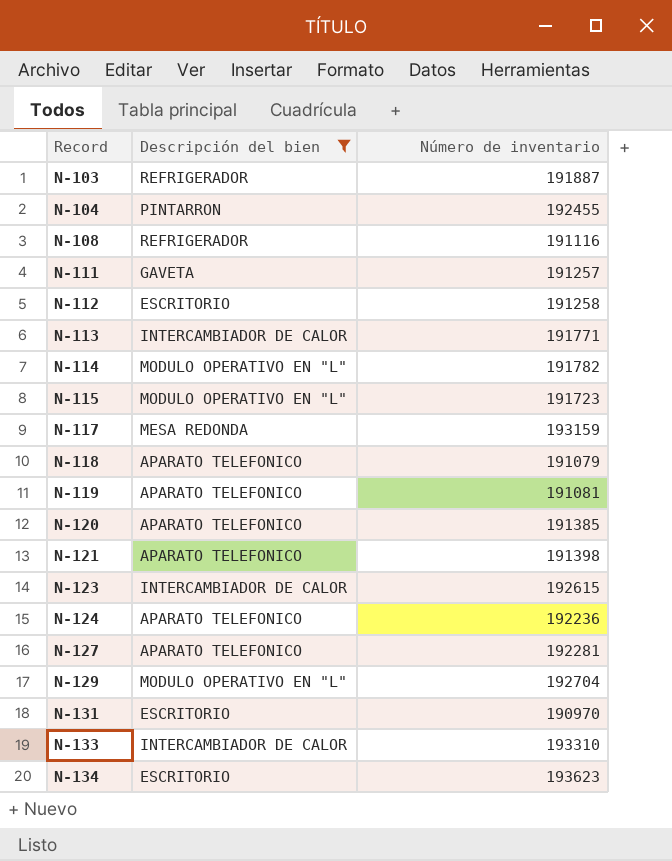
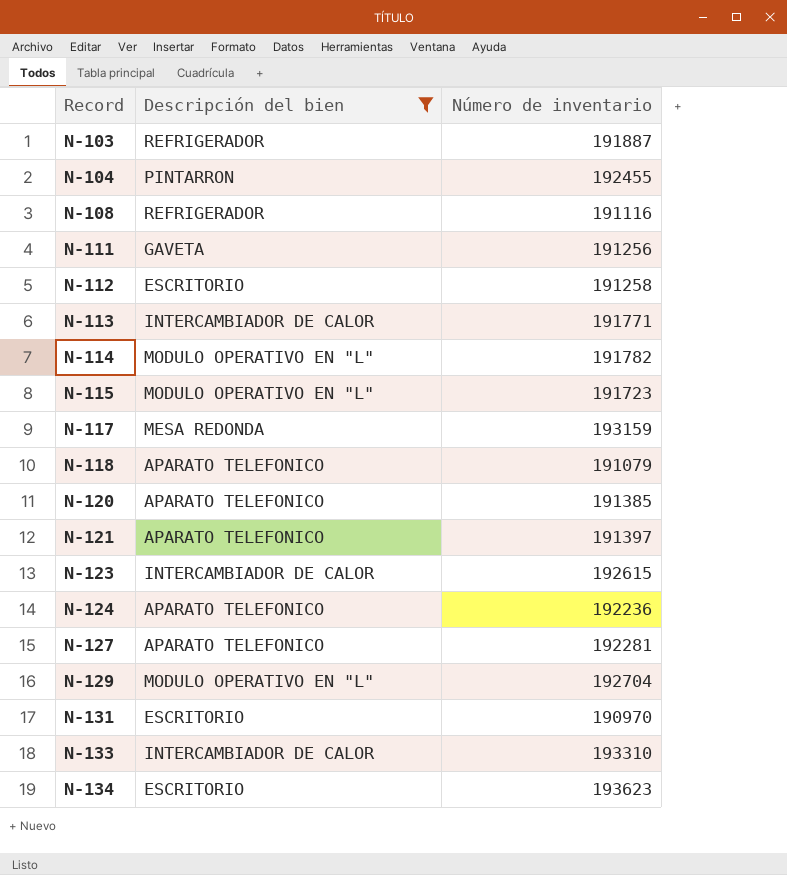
row N-119: APARATO TELEFONICO | 191081 -> none
N-111 | Número de inventario: 191257 -> 191256
N-121 | Número de inventario: 191398 -> 191397

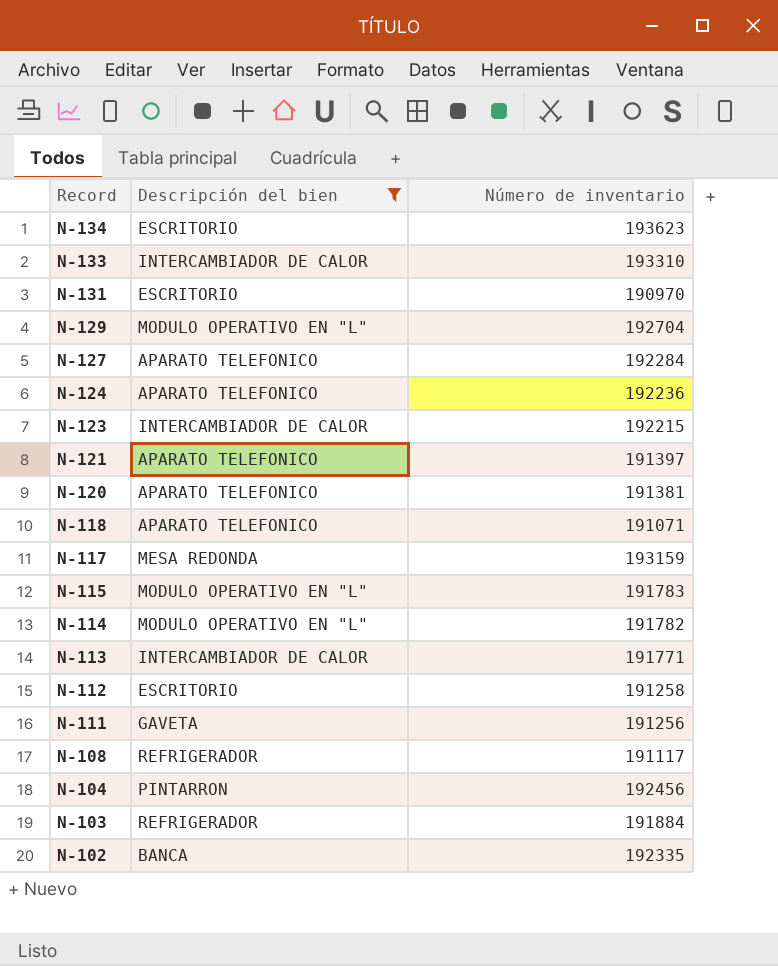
row order: Record ascending -> Record descending
N-127 | Número de inventario: 192281 -> 192284
N-123 | Número de inventario: 192615 -> 192215
N-120 | Número de inventario: 191385 -> 191381
N-118 | Número de inventario: 191079 -> 191071
N-115 | Número de inventario: 191723 -> 191783
N-108 | Número de inventario: 191116 -> 191117
N-104 | Número de inventario: 192455 -> 192456
N-103 | Número de inventario: 191887 -> 191884
row N-102: none -> BANCA | 192335

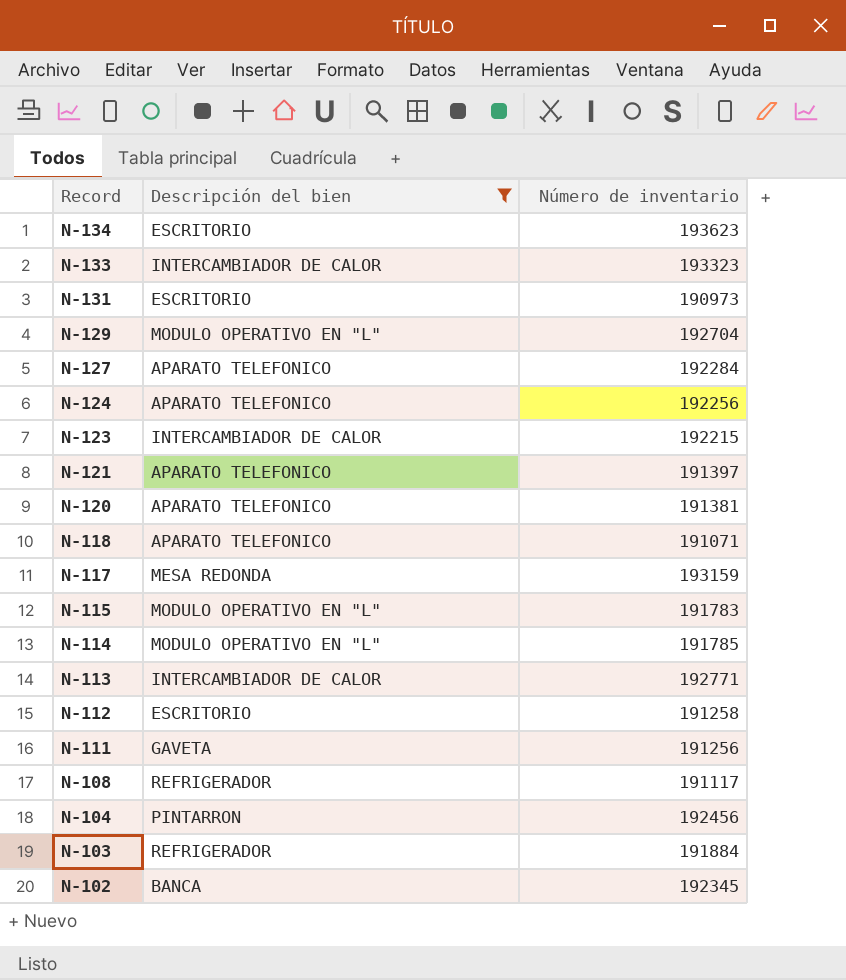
N-133 | Número de inventario: 193310 -> 193323
N-131 | Número de inventario: 190970 -> 190973
N-124 | Número de inventario: 192236 -> 192256
N-114 | Número de inventario: 191782 -> 191785
N-113 | Número de inventario: 191771 -> 192771
N-102 | Número de inventario: 192335 -> 192345

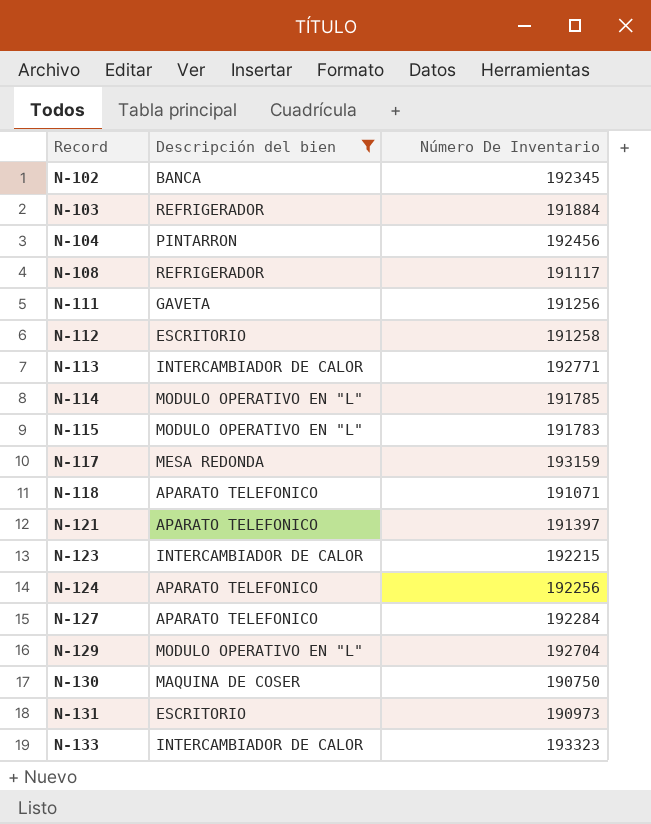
row order: Record descending -> Record ascending
column name: Número de inventario -> Número De Inventario
row N-134: ESCRITORIO | 193623 -> none
row N-120: APARATO TELEFONICO | 191381 -> none
row N-130: none -> MAQUINA DE COSER | 190750

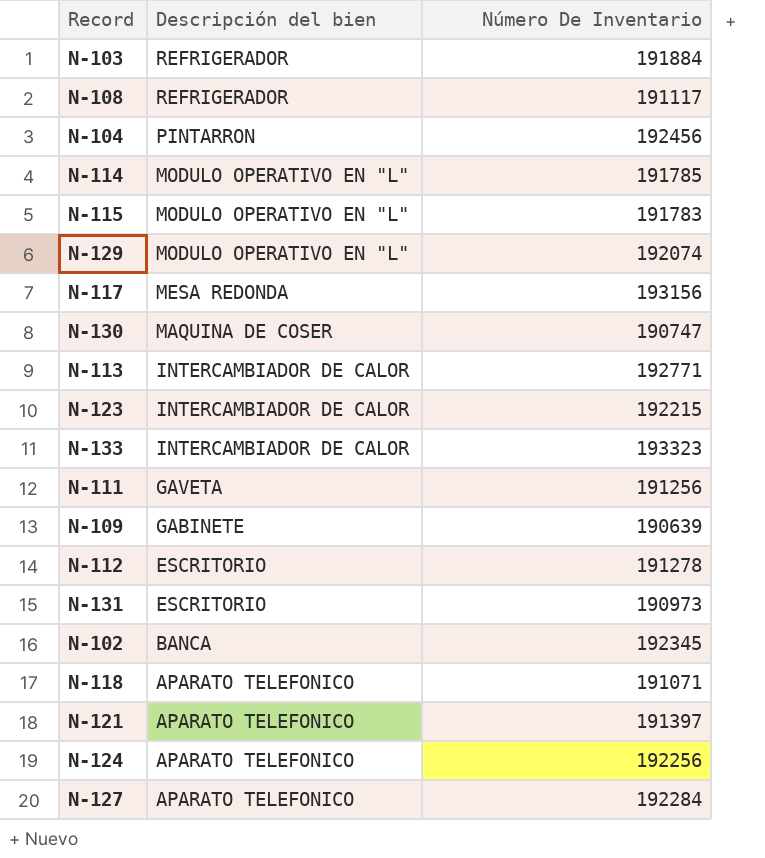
filter: Descripción del bien != GABINETE -> none
row order: Record ascending -> Descripción del bien descending
N-129 | Número De Inventario: 192704 -> 192074
N-117 | Número De Inventario: 193159 -> 193156
N-130 | Número De Inventario: 190750 -> 190747
N-112 | Número De Inventario: 191258 -> 191278

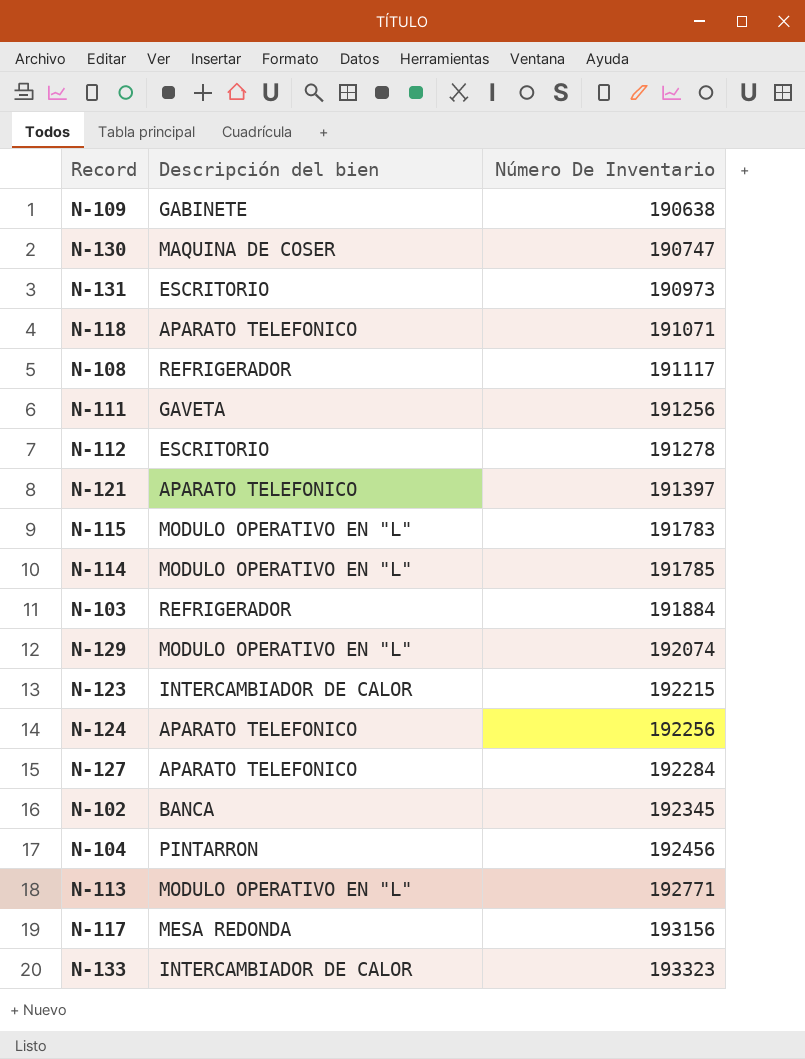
row order: Descripción del bien descending -> Número De Inventario ascending
N-109 | Número De Inventario: 190639 -> 190638
N-113 | Descripción del bien: INTERCAMBIADOR DE CALOR -> MODULO OPERATIVO EN "L"

